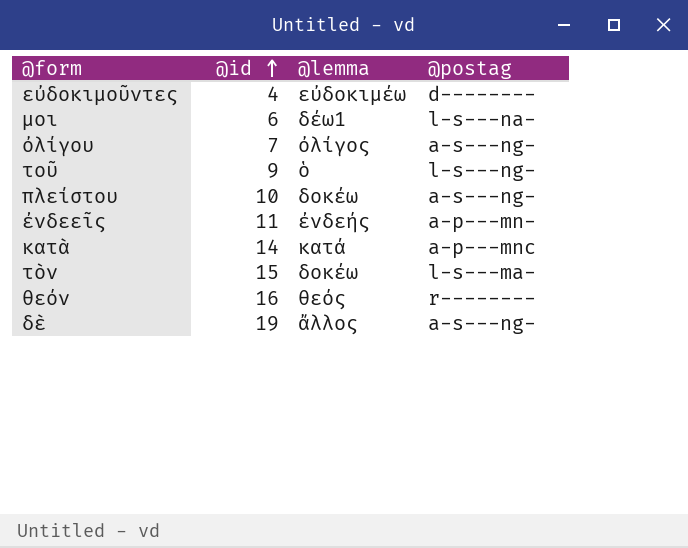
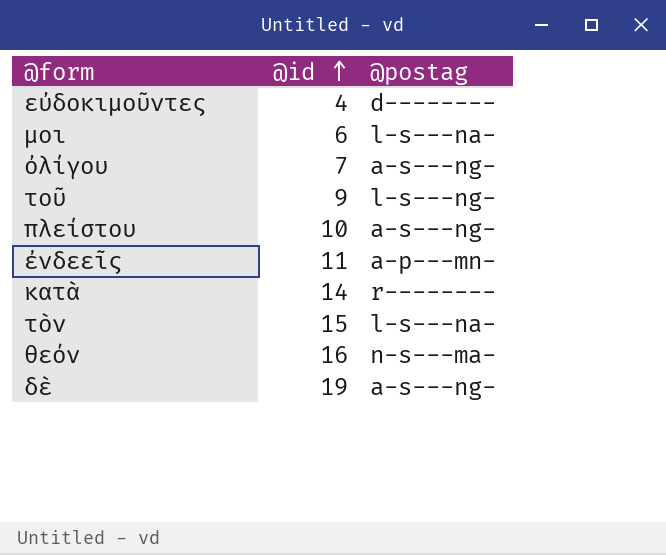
column @lemma | position: 3 -> none
κατὰ | @postag: a-p---mnc -> r--------
τὸν | @postag: l-s---ma- -> l-s---na-
θεόν | @postag: r-------- -> n-s---ma-

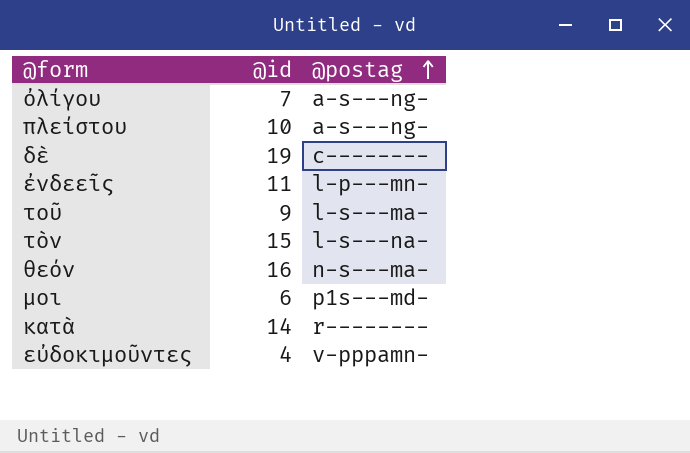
row order: @id ascending -> @postag ascending
δὲ | @postag: a-s---ng- -> c--------
ἐνδεεῖς | @postag: a-p---mn- -> l-p---mn-
τοῦ | @postag: l-s---ng- -> l-s---ma-
μοι | @postag: l-s---na- -> p1s---md-
εὐδοκιμοῦντες | @postag: d-------- -> v-pppamn-

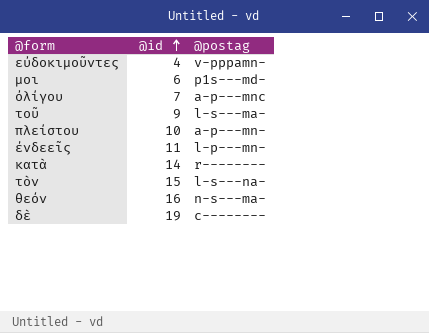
row order: @postag ascending -> @id ascending
ὀλίγου | @postag: a-s---ng- -> a-p---mnc
πλείστου | @postag: a-s---ng- -> a-p---mn-

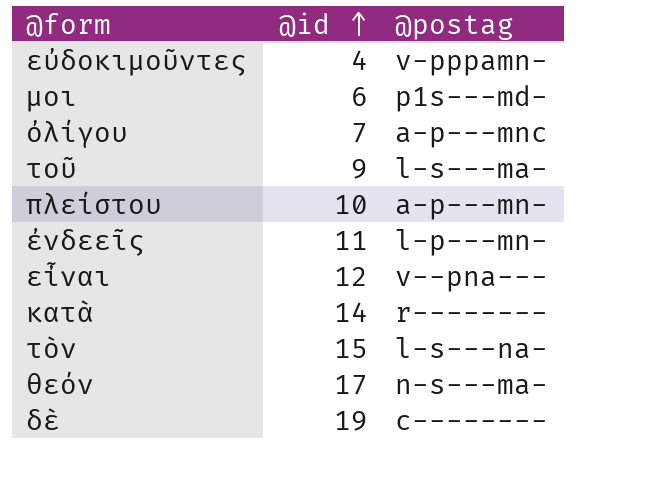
row εἶναι: none -> 12 | v--pna---
θεόν | @id: 16 -> 17

